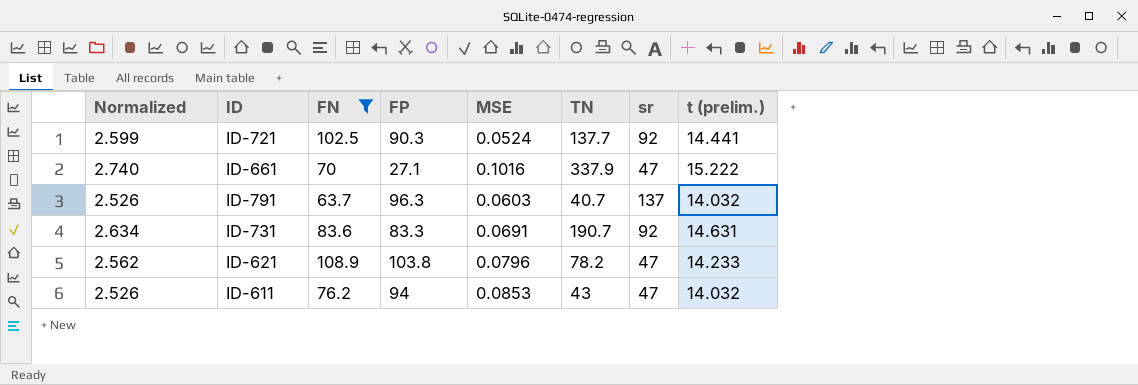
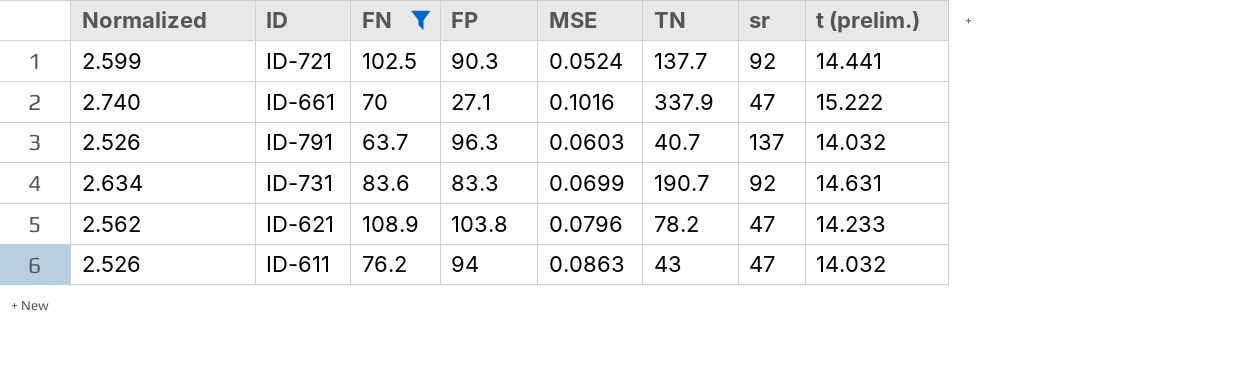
ID-731 | MSE: 0.0691 -> 0.0699
ID-611 | MSE: 0.0853 -> 0.0863

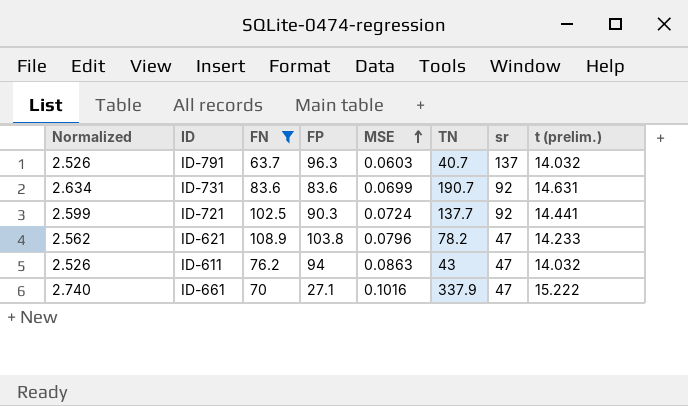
row order: none -> MSE ascending
ID-731 | FP: 83.3 -> 83.6
ID-721 | MSE: 0.0524 -> 0.0724

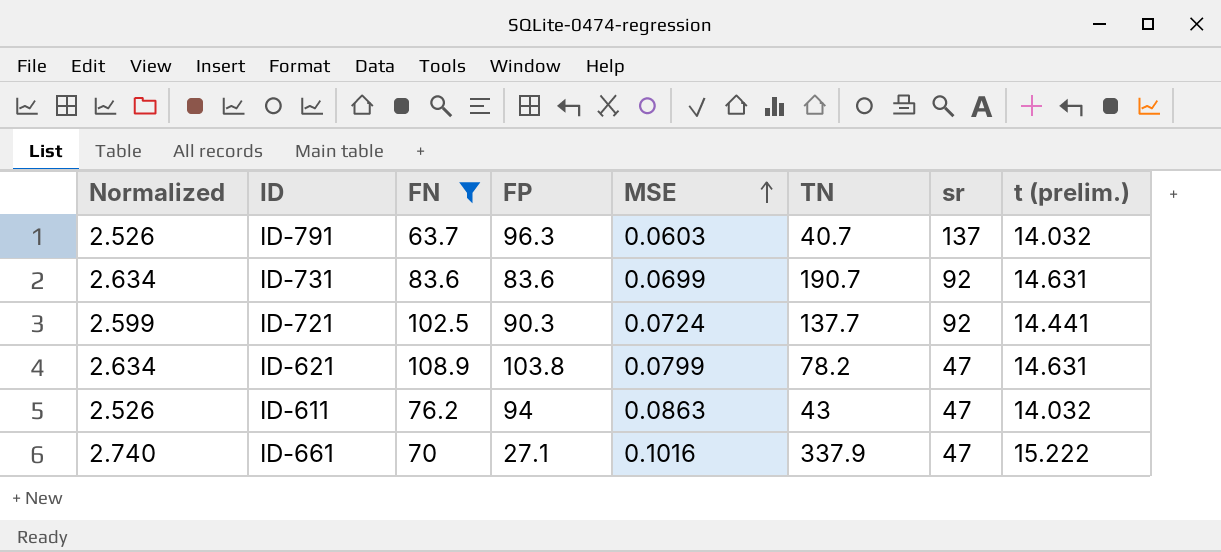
ID-621 | Normalized: 2.562 -> 2.634
ID-621 | MSE: 0.0796 -> 0.0799
ID-621 | t (prelim.): 14.233 -> 14.631

